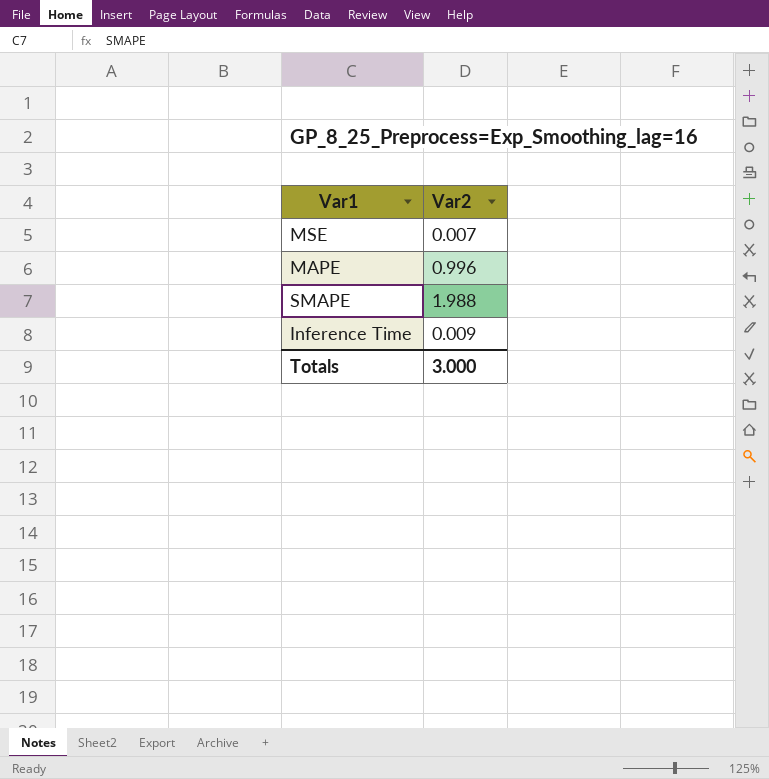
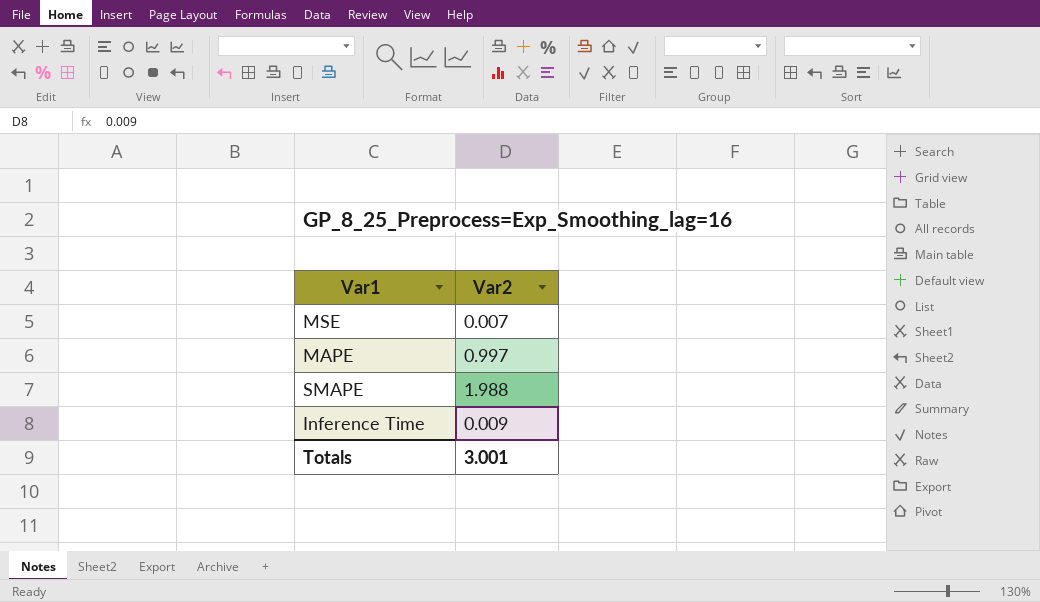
MAPE | Var2: 0.996 -> 0.997
Totals | Var2: 3.000 -> 3.001

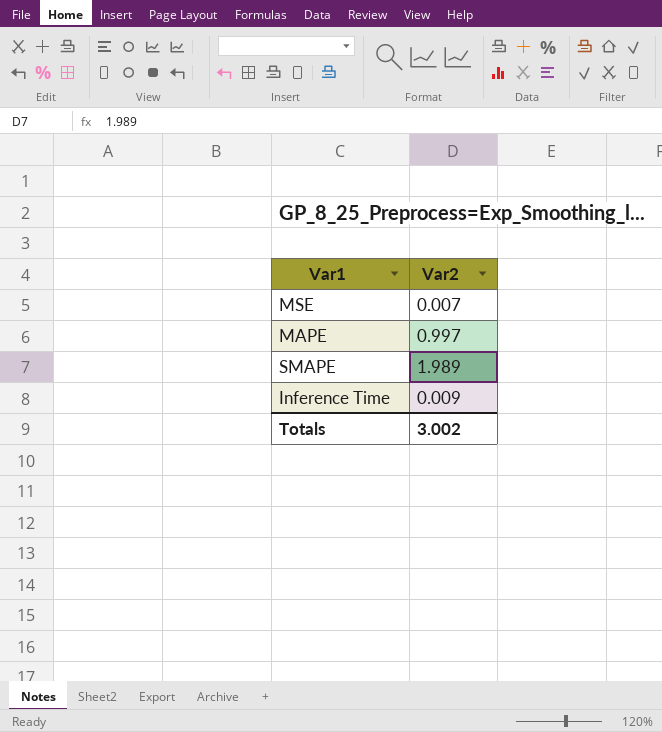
SMAPE | Var2: 1.988 -> 1.989
Totals | Var2: 3.001 -> 3.002

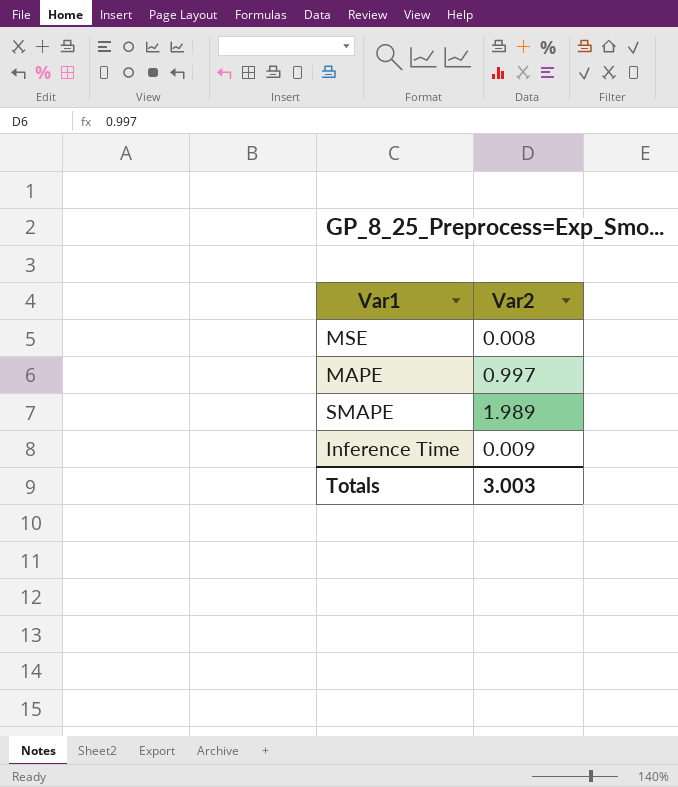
MSE | Var2: 0.007 -> 0.008
Totals | Var2: 3.002 -> 3.003

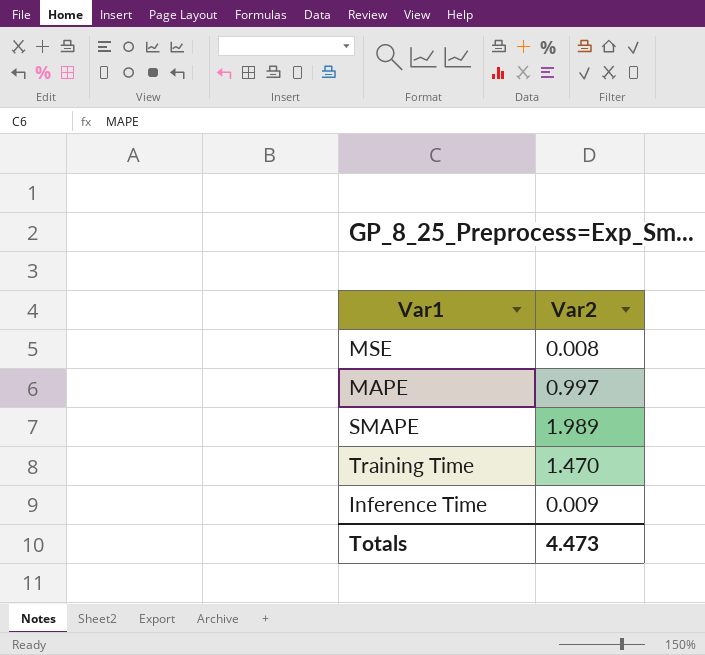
row Training Time: none -> 1.470
Totals | Var2: 3.003 -> 4.473

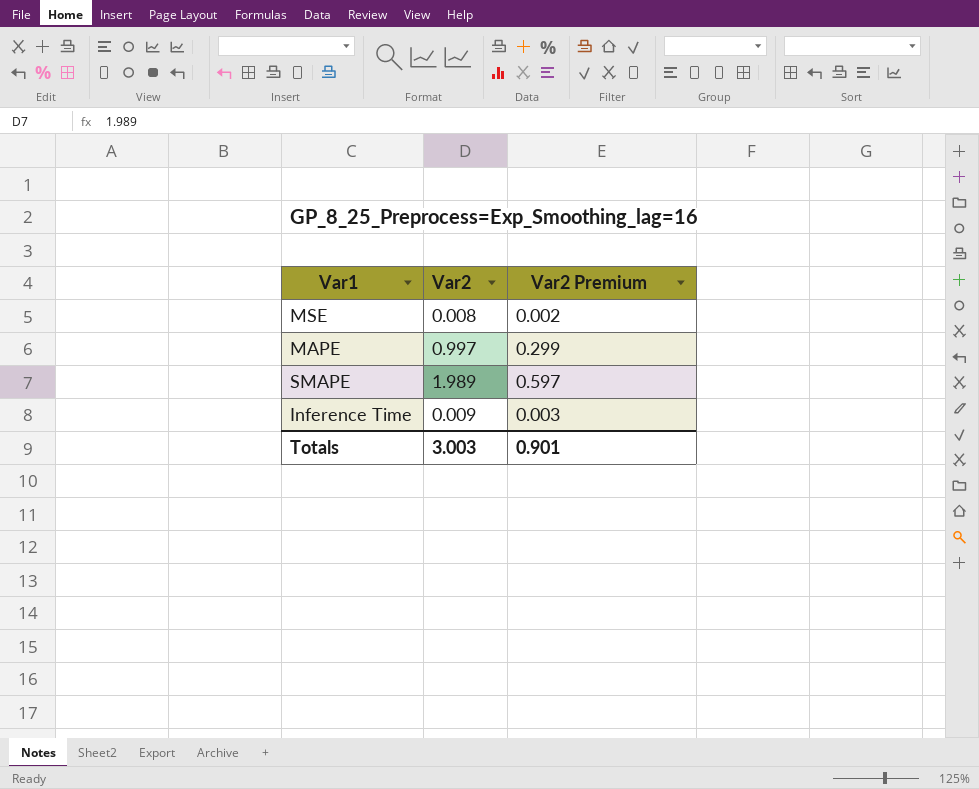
column Var2 Premium | formula: none -> [Var2] * 0.3
row Training Time: 1.470 -> none
Totals | Var2: 4.473 -> 3.003

